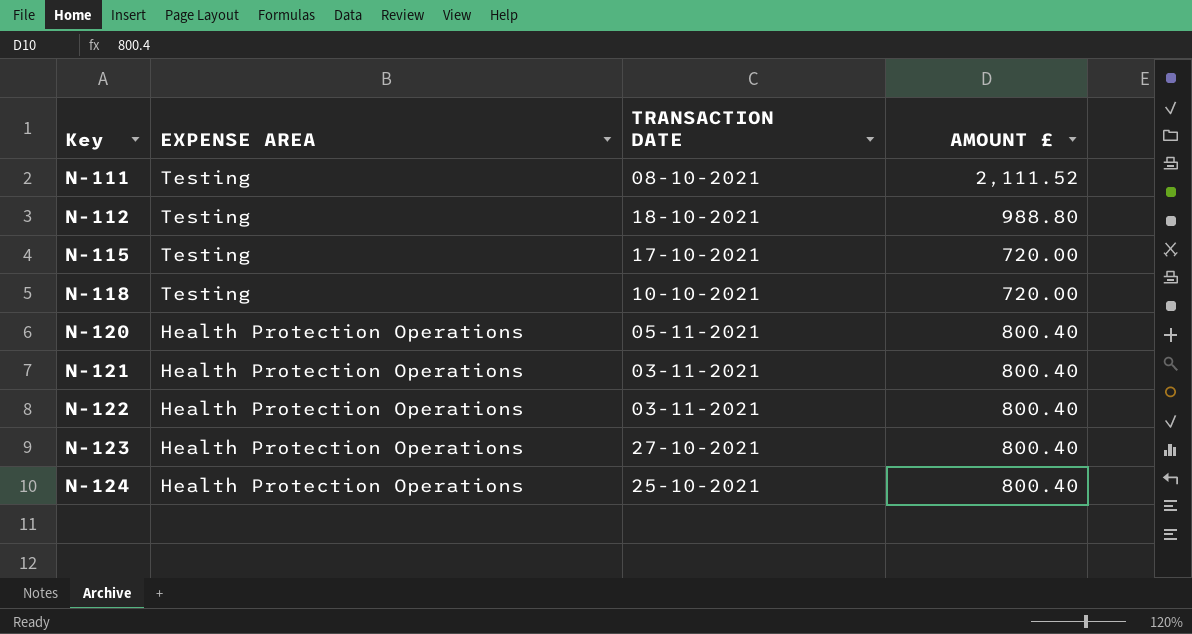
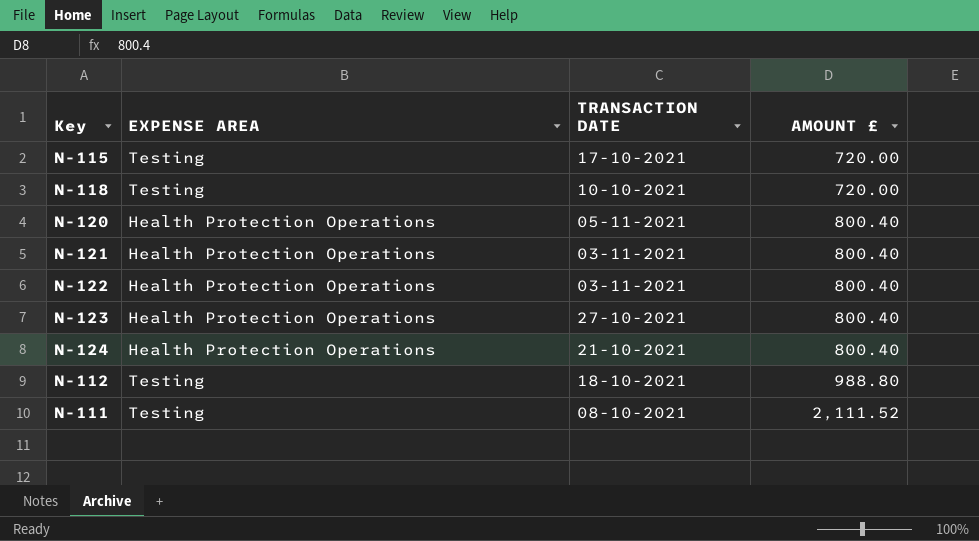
row order: Key ascending -> AMOUNT £ ascending
N-124 | TRANSACTION DATE: 25-10-2021 -> 21-10-2021

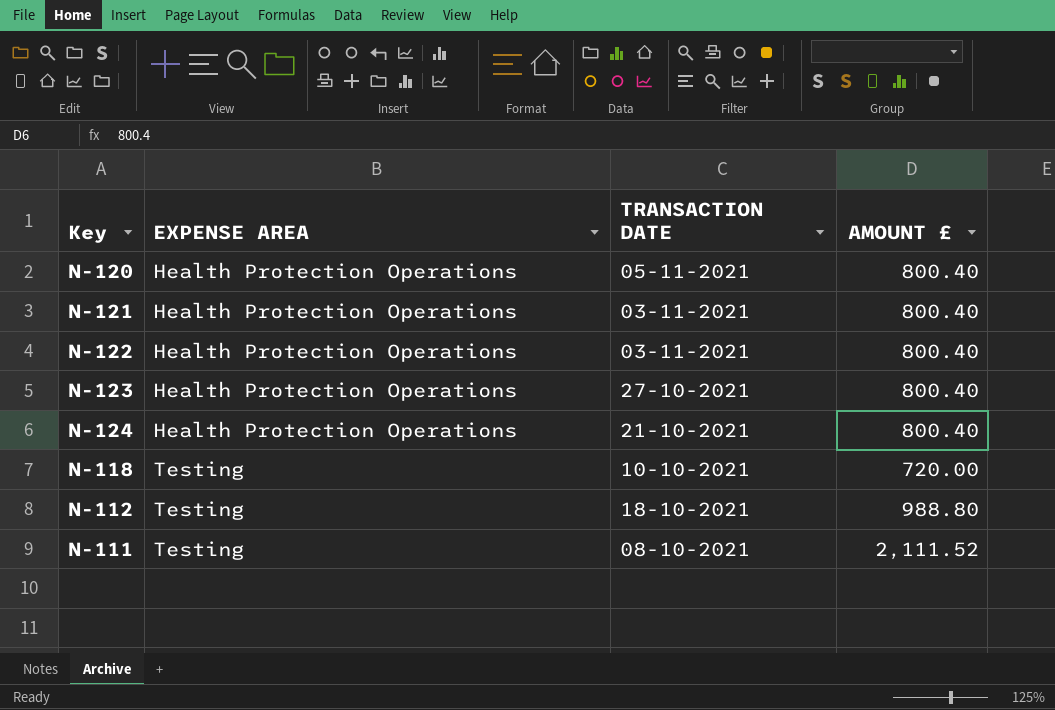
row order: AMOUNT £ ascending -> EXPENSE AREA ascending
row N-115: Testing | 17-10-2021 | 720.00 -> none

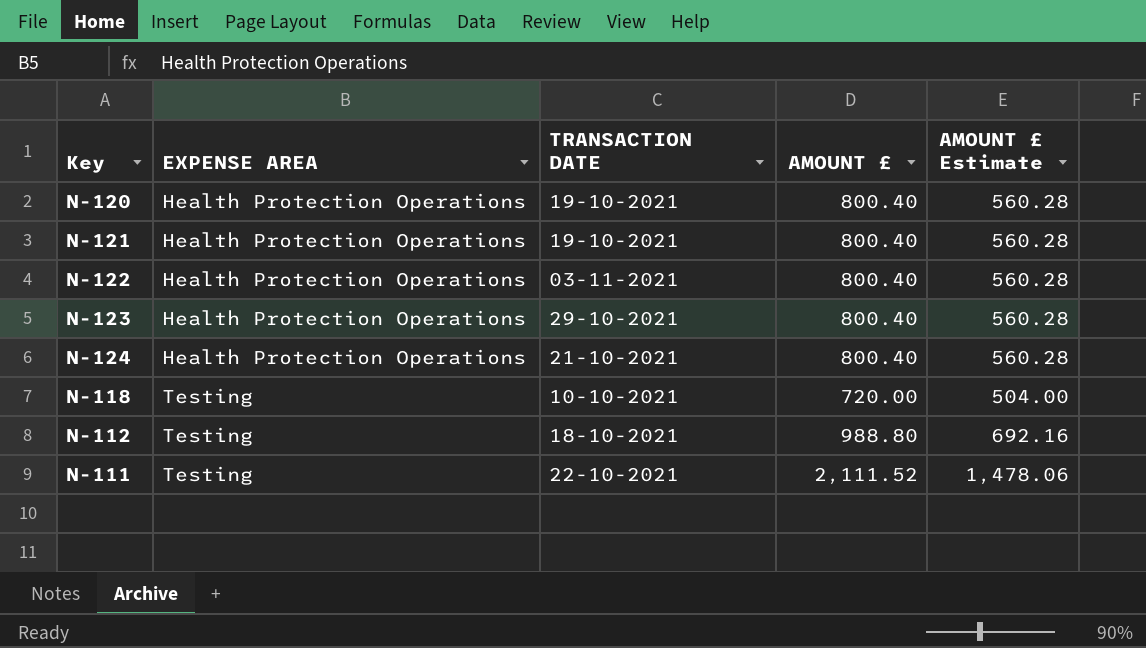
column AMOUNT £ Estimate | formula: none -> [AMOUNT £] * 0.7
N-120 | TRANSACTION DATE: 05-11-2021 -> 19-10-2021
N-121 | TRANSACTION DATE: 03-11-2021 -> 19-10-2021
N-123 | TRANSACTION DATE: 27-10-2021 -> 29-10-2021
N-111 | TRANSACTION DATE: 08-10-2021 -> 22-10-2021

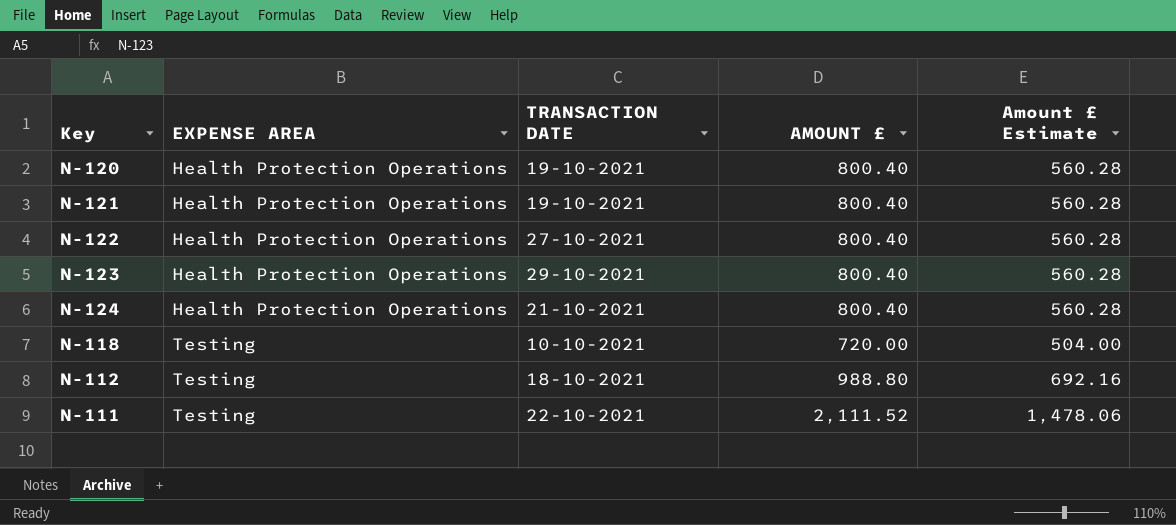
column name: AMOUNT £ Estimate -> Amount £ Estimate
N-122 | TRANSACTION DATE: 03-11-2021 -> 27-10-2021

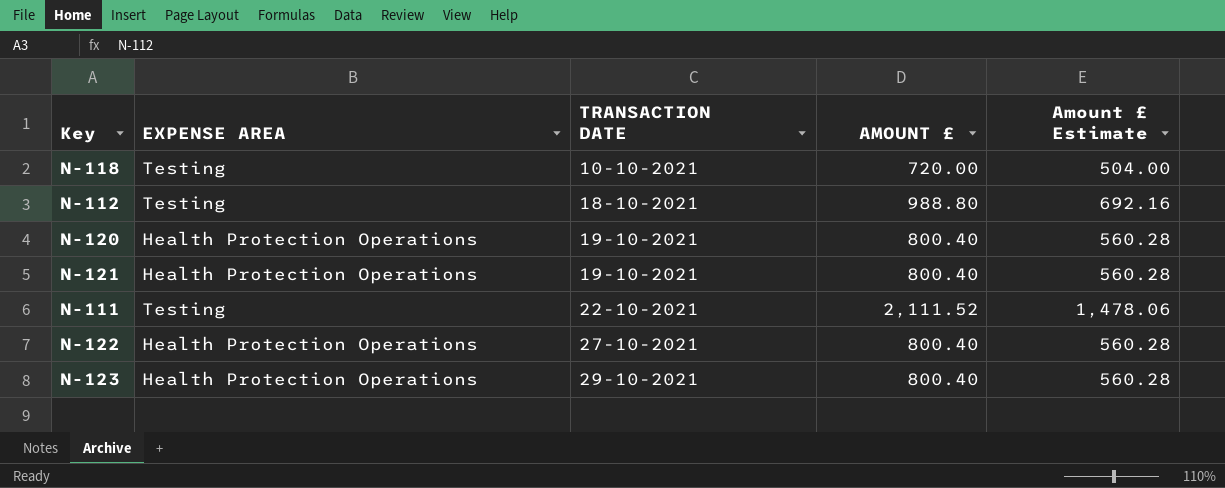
row order: EXPENSE AREA ascending -> TRANSACTION DATE ascending
row N-124: Health Protection Operations | 21-10-2021 | 800.40 | 560.28 -> none

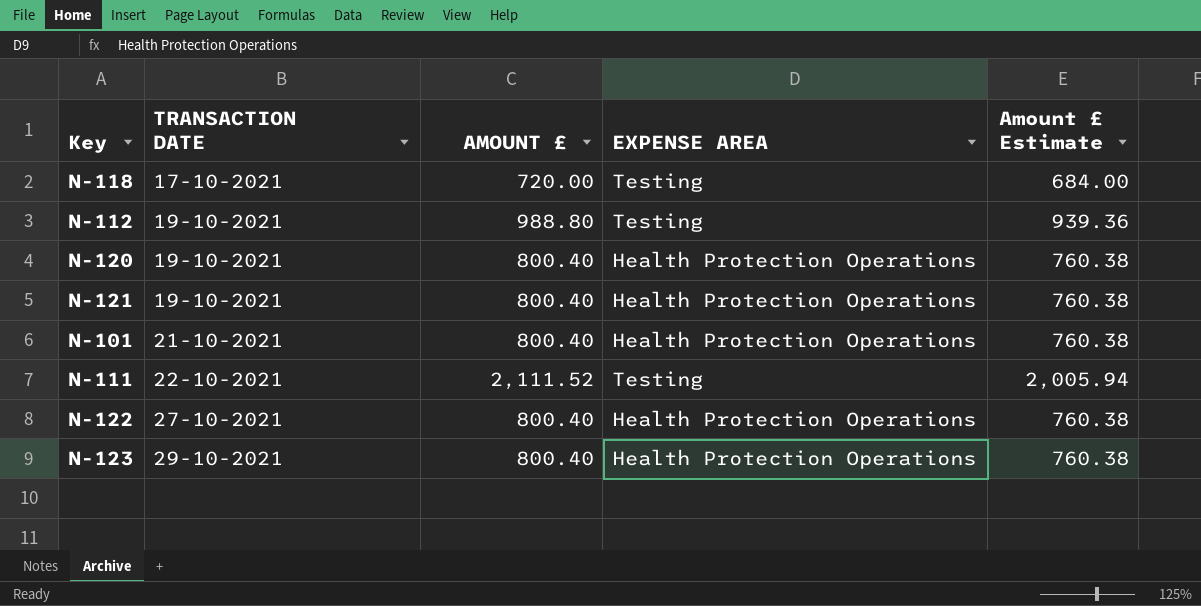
column EXPENSE AREA | position: 2 -> 4
column Amount £ Estimate | formula: [AMOUNT £] * 0.7 -> [AMOUNT £] * 0.95
N-118 | TRANSACTION DATE: 10-10-2021 -> 17-10-2021
N-112 | TRANSACTION DATE: 18-10-2021 -> 19-10-2021
row N-101: none -> 21-10-2021 | 800.40 | Health Protection Operations | 760.38

